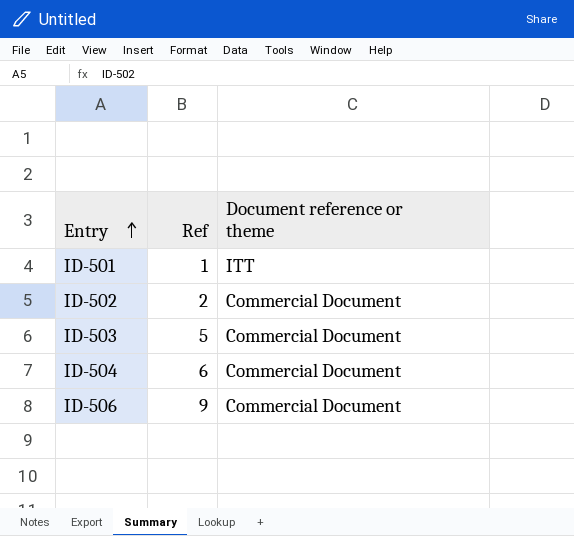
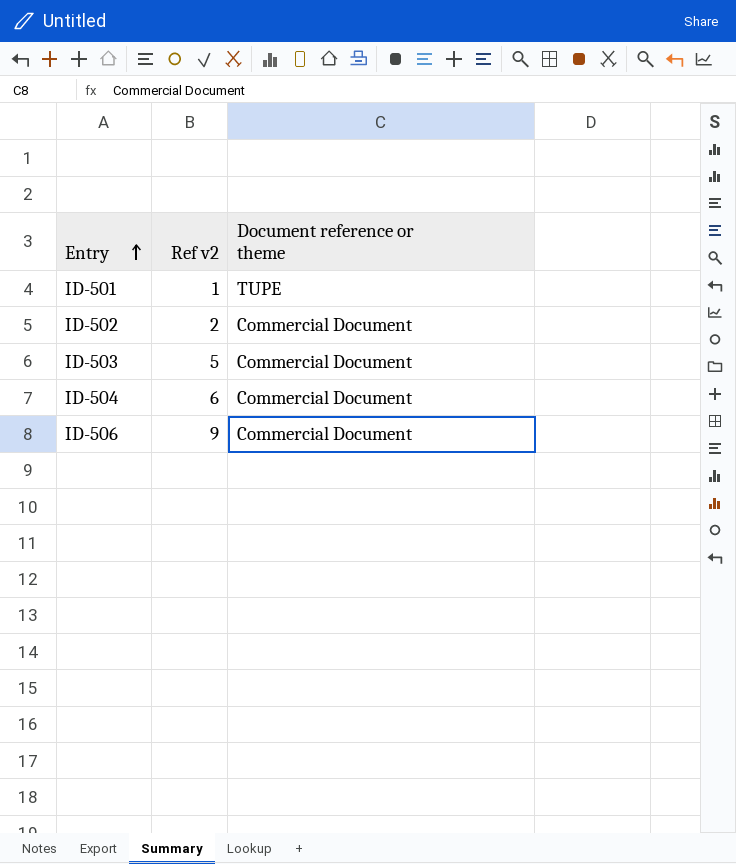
column name: Ref -> Ref v2
ID-501 | Document reference or theme: ITT -> TUPE

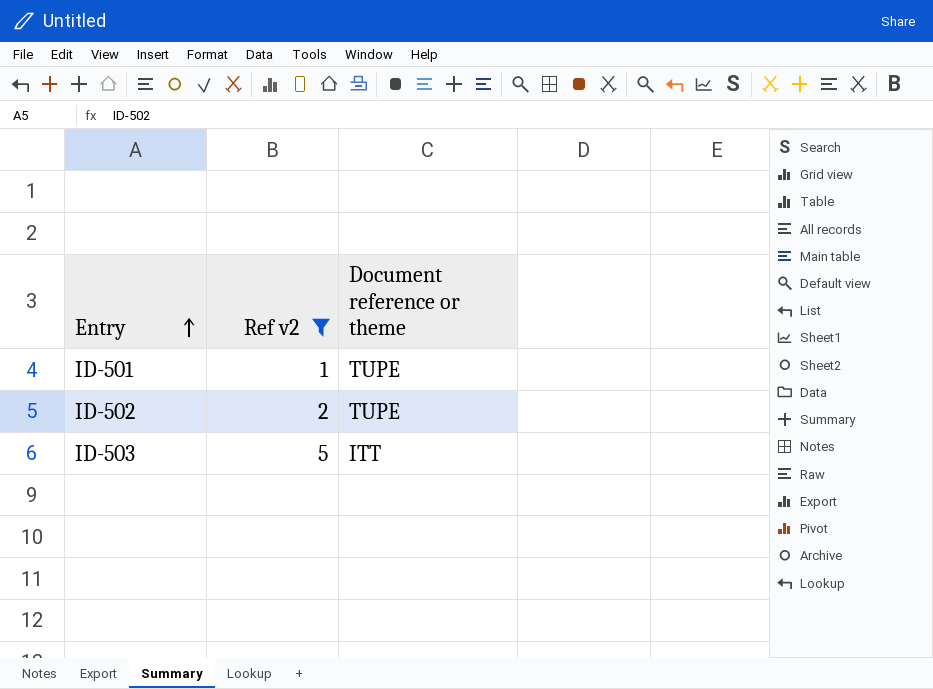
filter: none -> Ref v2 <= 5
ID-502 | Document reference or theme: Commercial Document -> TUPE
ID-503 | Document reference or theme: Commercial Document -> ITT

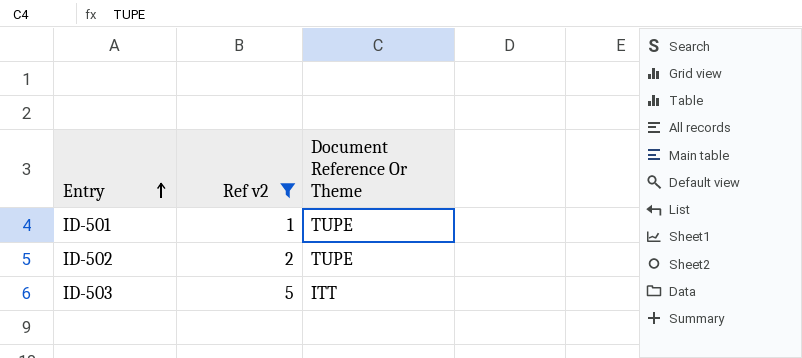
column name: Document reference or theme -> Document Reference Or Theme

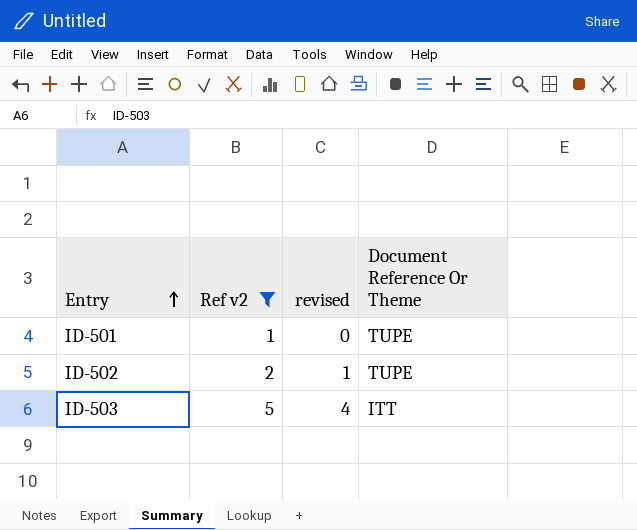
column revised | formula: none -> [Ref v2] - 1

